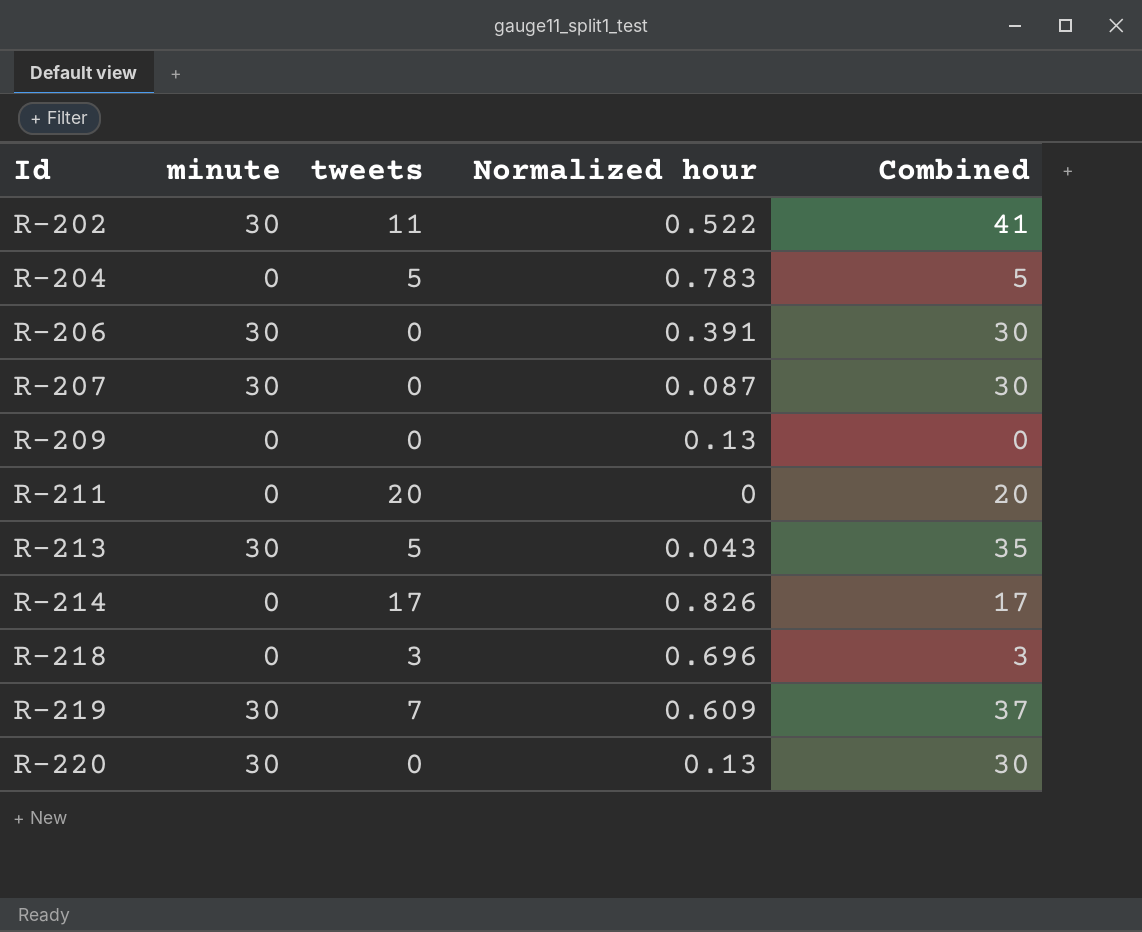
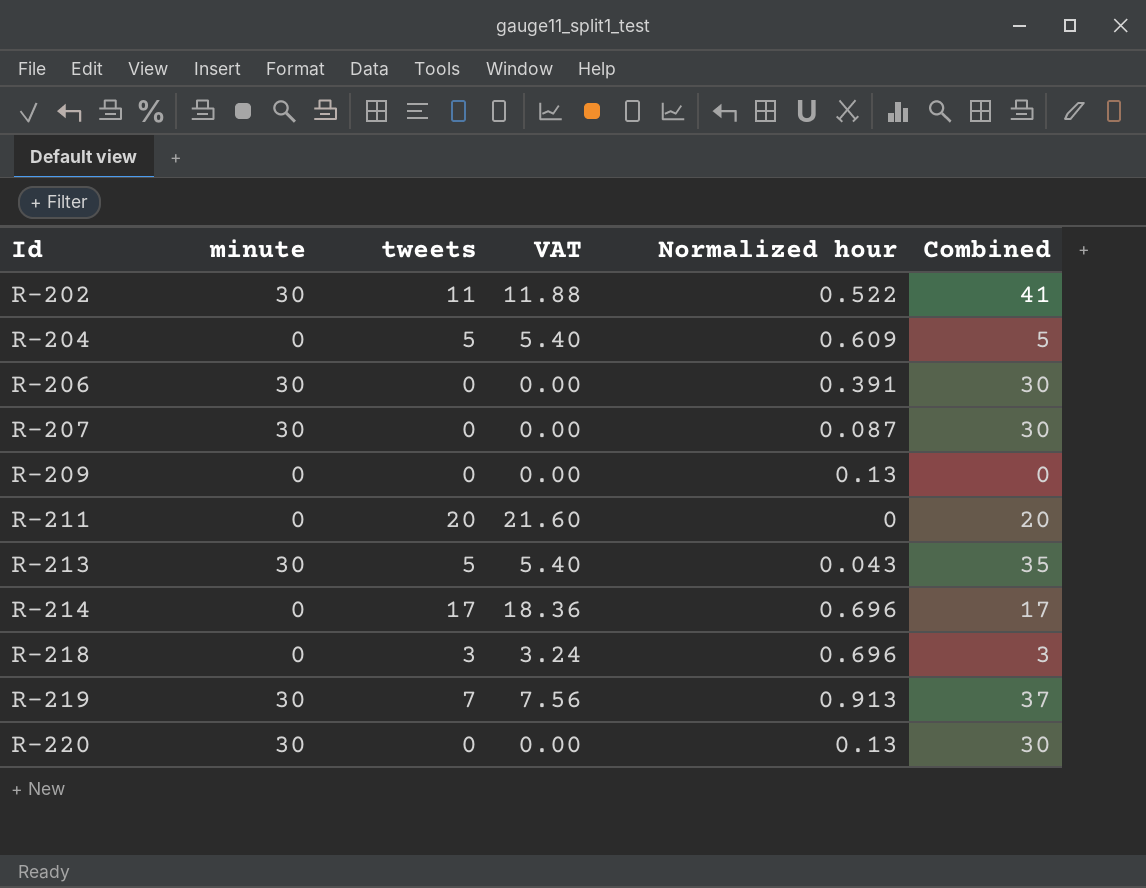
column VAT | formula: none -> [tweets] * 1.08
R-204 | Normalized hour: 0.783 -> 0.609
R-214 | Normalized hour: 0.826 -> 0.696
R-219 | Normalized hour: 0.609 -> 0.913

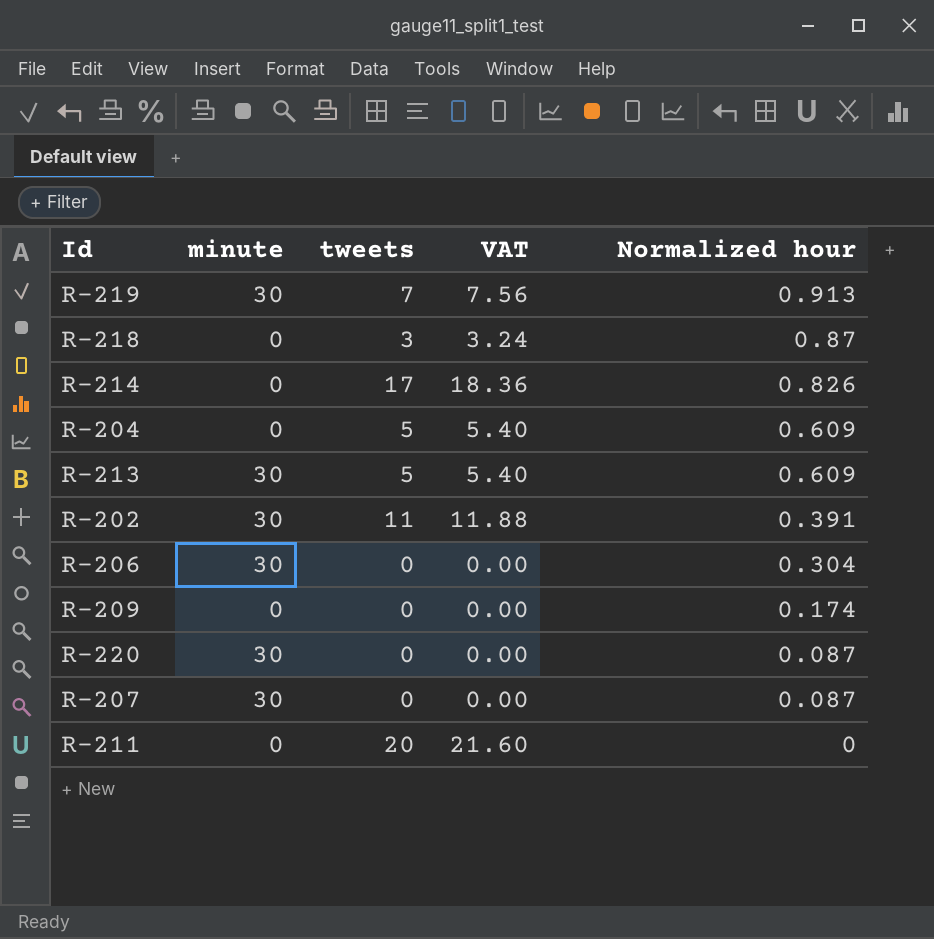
row order: Id ascending -> Normalized hour descending
column Combined | formula: [minute] + [tweets] -> none
R-218 | Normalized hour: 0.696 -> 0.87
R-214 | Normalized hour: 0.696 -> 0.826
R-213 | Normalized hour: 0.043 -> 0.609
R-202 | Normalized hour: 0.522 -> 0.391
R-206 | Normalized hour: 0.391 -> 0.304
R-209 | Normalized hour: 0.13 -> 0.174
R-220 | Normalized hour: 0.13 -> 0.087

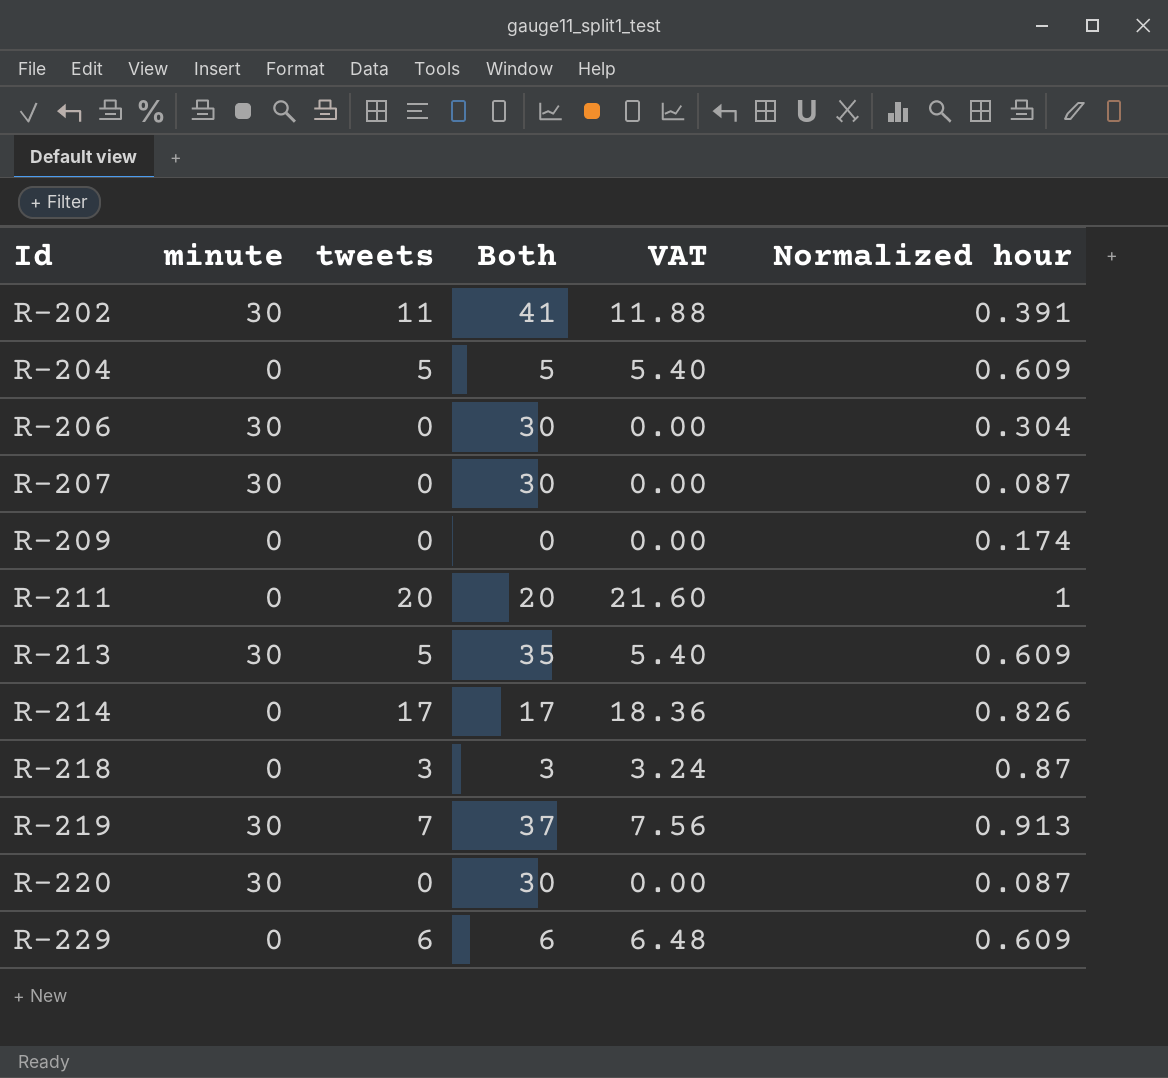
row order: Normalized hour descending -> Id ascending
column Both | formula: none -> [minute] + [tweets]
R-211 | Normalized hour: 0 -> 1
row R-229: none -> 0 | 6 | 6 | 6.48 | 0.609

